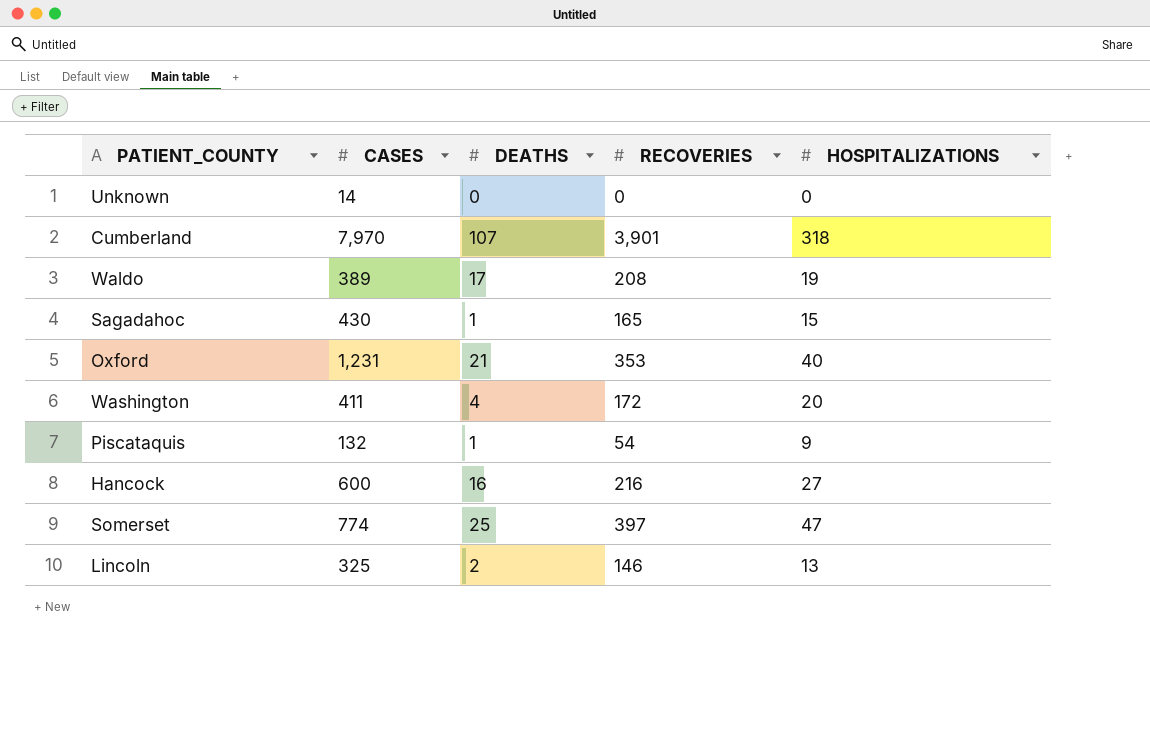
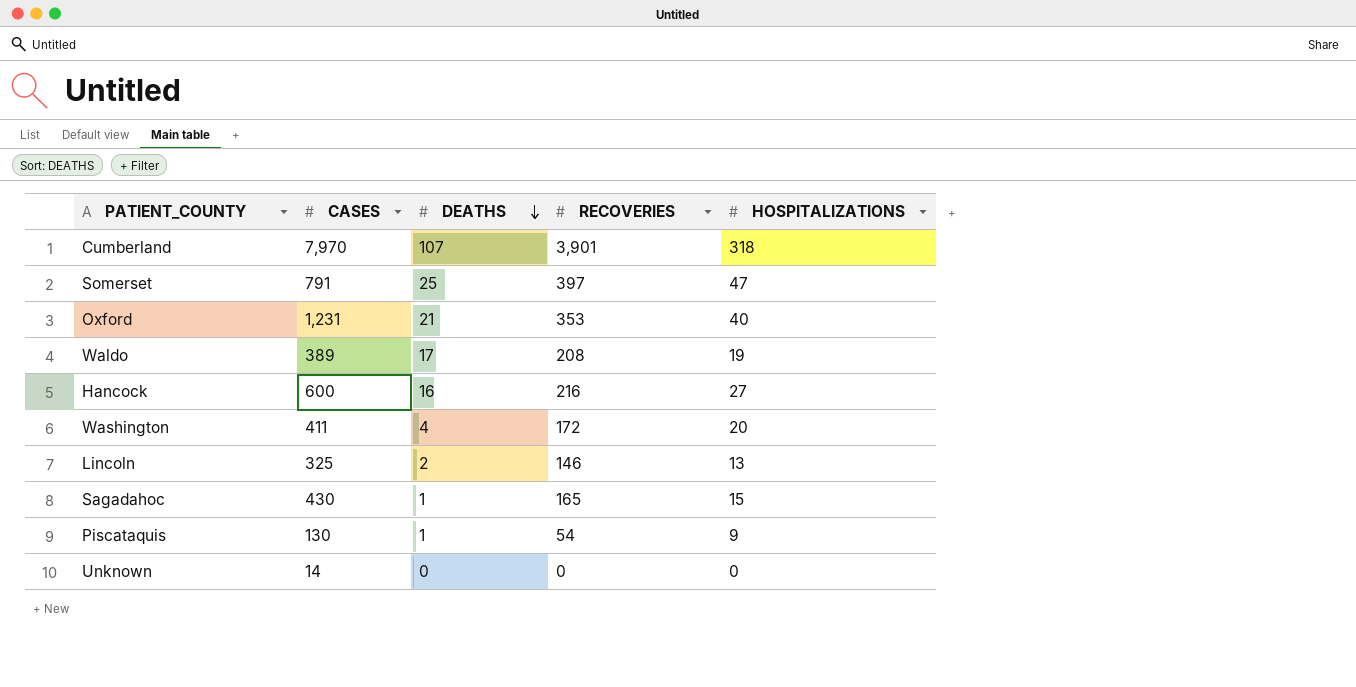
row order: none -> DEATHS descending
Somerset | CASES: 774 -> 791
Piscataquis | CASES: 132 -> 130

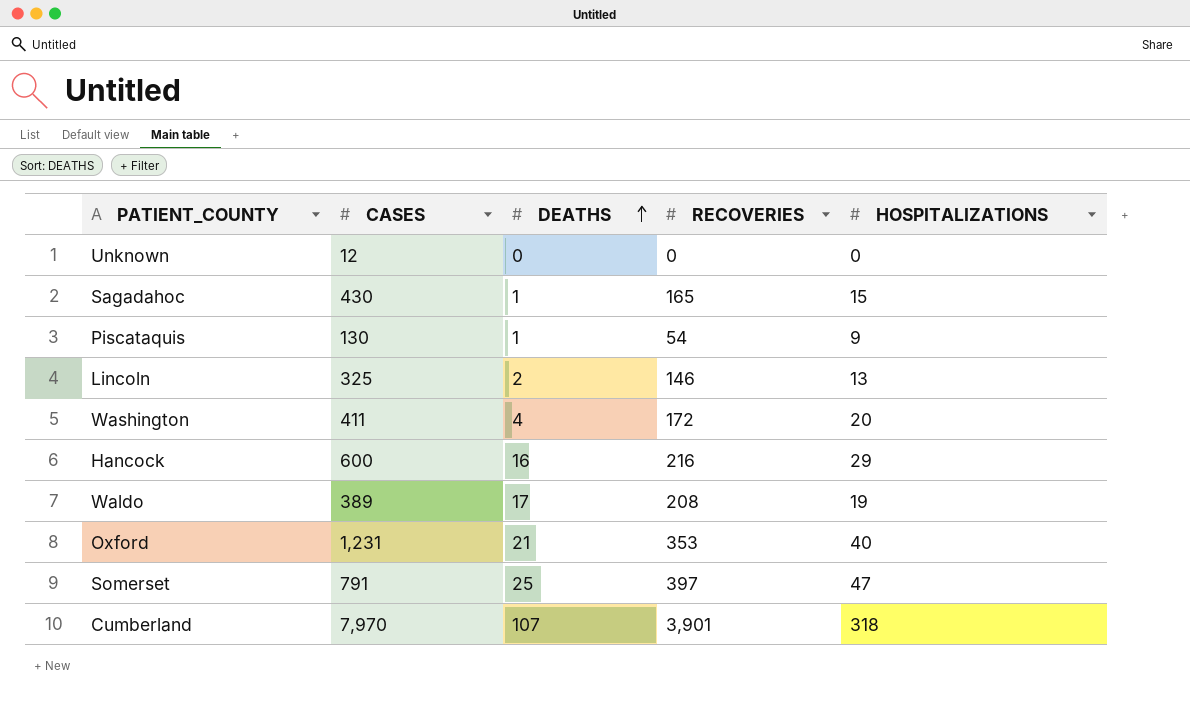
row order: DEATHS descending -> DEATHS ascending
Unknown | CASES: 14 -> 12
Hancock | HOSPITALIZATIONS: 27 -> 29

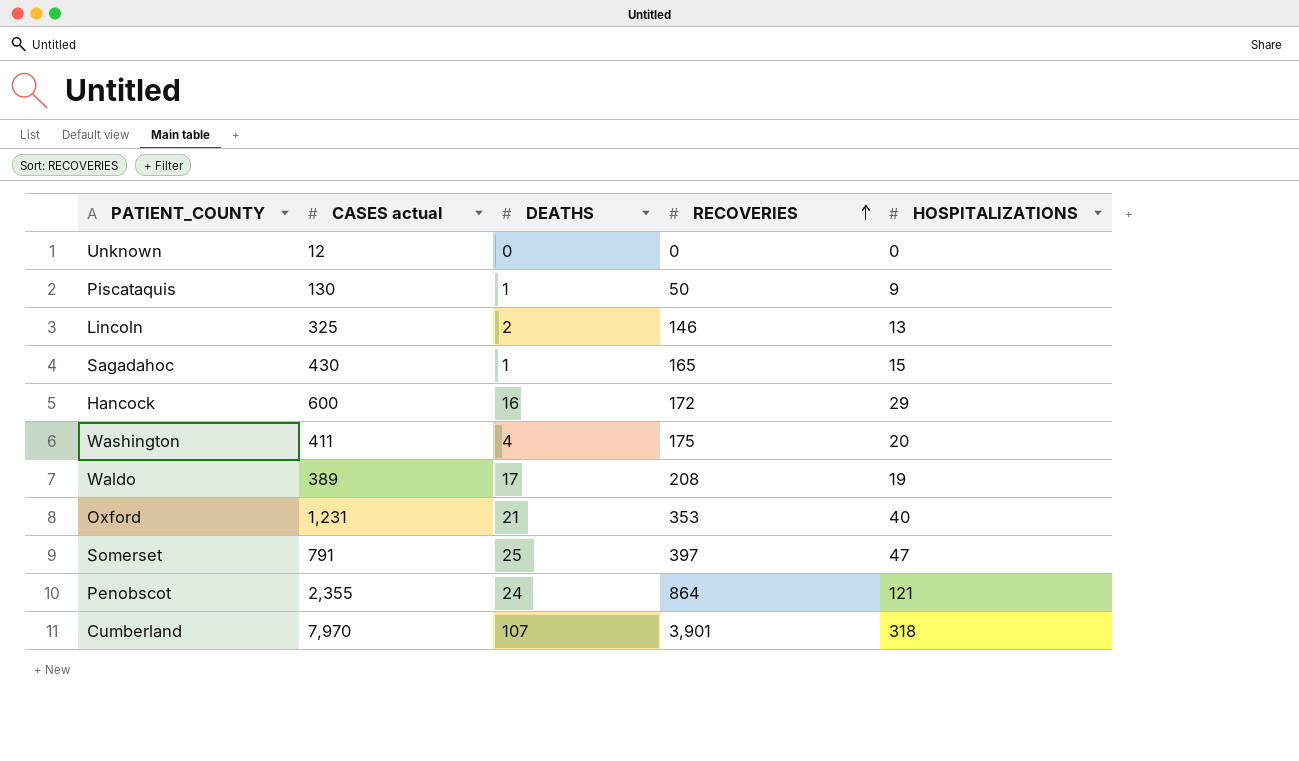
row order: DEATHS ascending -> RECOVERIES ascending
column name: CASES -> CASES actual
Piscataquis | RECOVERIES: 54 -> 50
Hancock | RECOVERIES: 216 -> 172
Washington | RECOVERIES: 172 -> 175
row Penobscot: none -> 2,355 | 24 | 864 | 121

